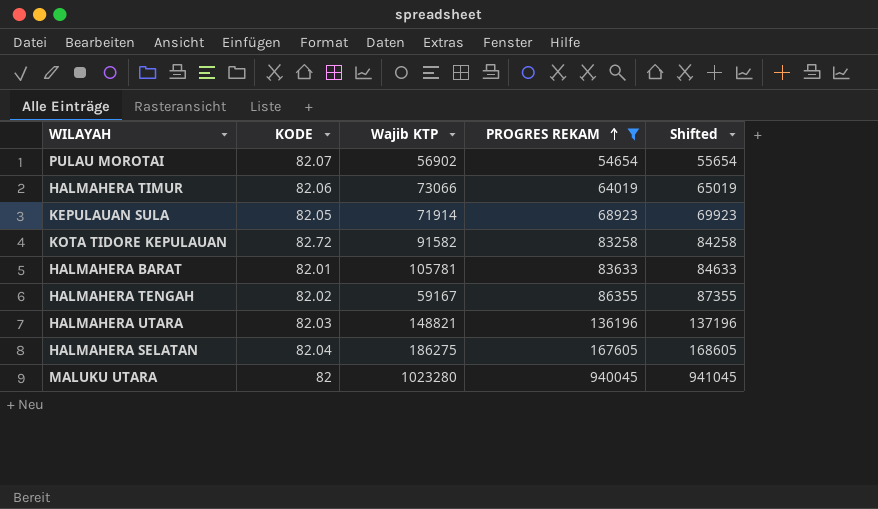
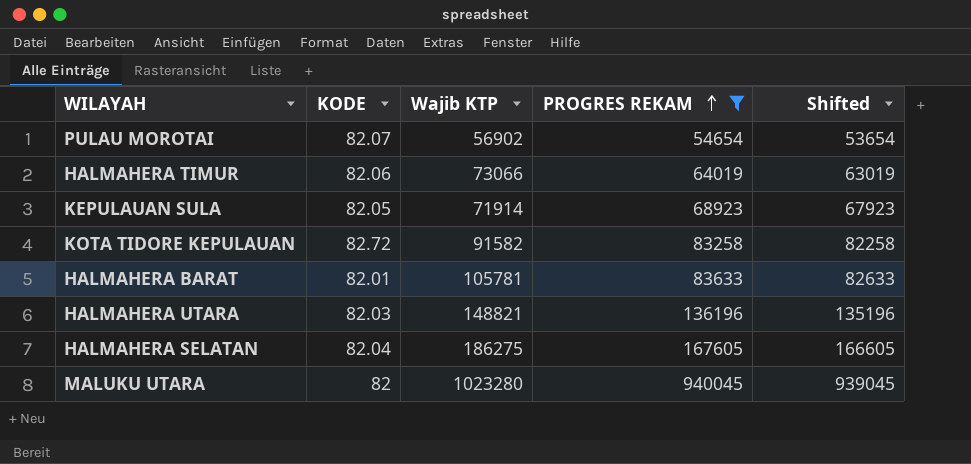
column Shifted | formula: [PROGRES REKAM] + 1000 -> [PROGRES REKAM] - 1000
row HALMAHERA TENGAH: 82.02 | 59167 | 86355 | 87355 -> none

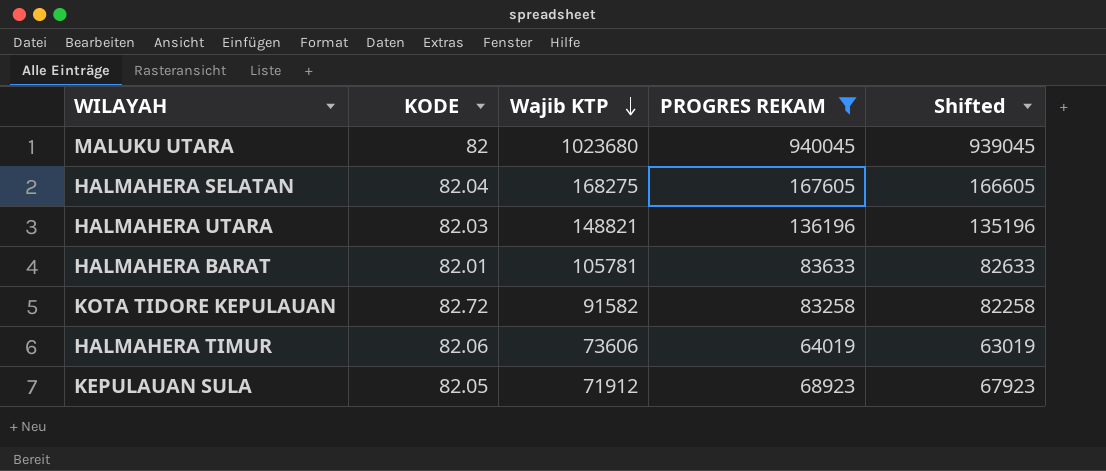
row order: PROGRES REKAM ascending -> Wajib KTP descending
row PULAU MOROTAI: 82.07 | 56902 | 54654 | 53654 -> none
MALUKU UTARA | Wajib KTP: 1023280 -> 1023680
HALMAHERA SELATAN | Wajib KTP: 186275 -> 168275
HALMAHERA TIMUR | Wajib KTP: 73066 -> 73606
KEPULAUAN SULA | Wajib KTP: 71914 -> 71912

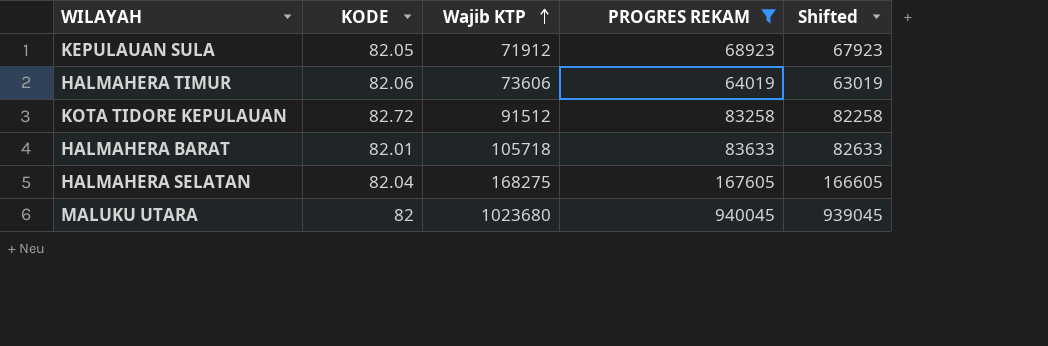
row order: Wajib KTP descending -> Wajib KTP ascending
row HALMAHERA UTARA: 82.03 | 148821 | 136196 | 135196 -> none
KOTA TIDORE KEPULAUAN | Wajib KTP: 91582 -> 91512
HALMAHERA BARAT | Wajib KTP: 105781 -> 105718

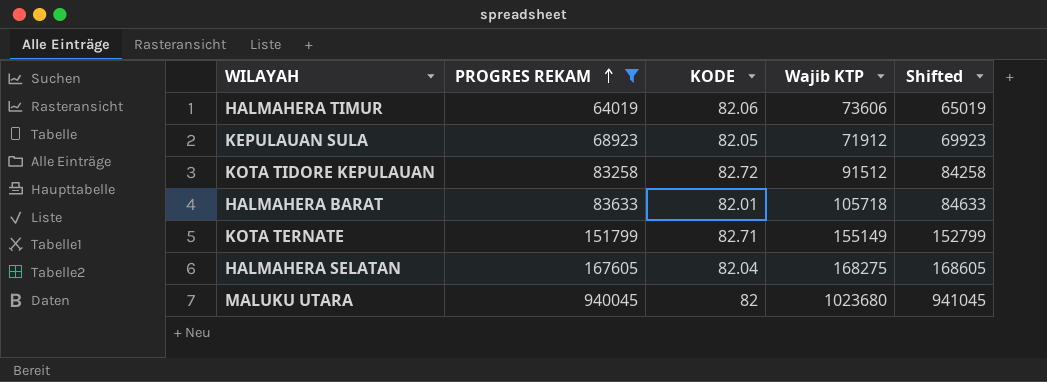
row order: Wajib KTP ascending -> PROGRES REKAM ascending
column PROGRES REKAM | position: 4 -> 2
column Shifted | formula: [PROGRES REKAM] - 1000 -> [PROGRES REKAM] + 1000
row KOTA TERNATE: none -> 151799 | 82.71 | 155149 | 152799

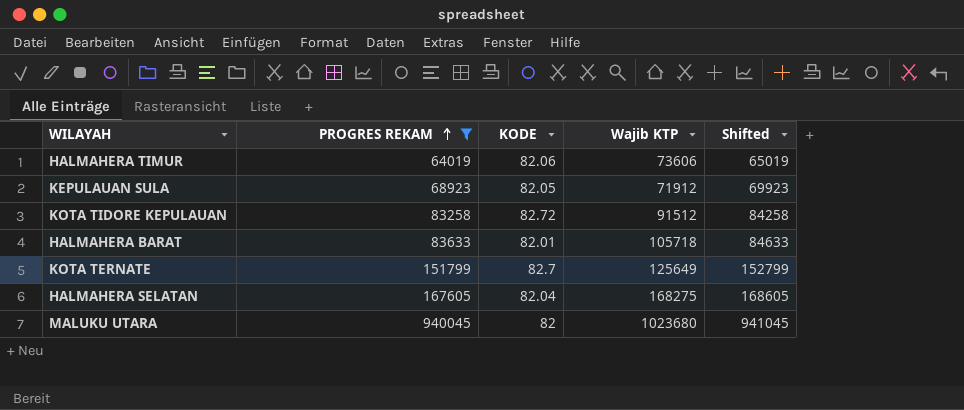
KOTA TERNATE | KODE: 82.71 -> 82.7
KOTA TERNATE | Wajib KTP: 155149 -> 125649

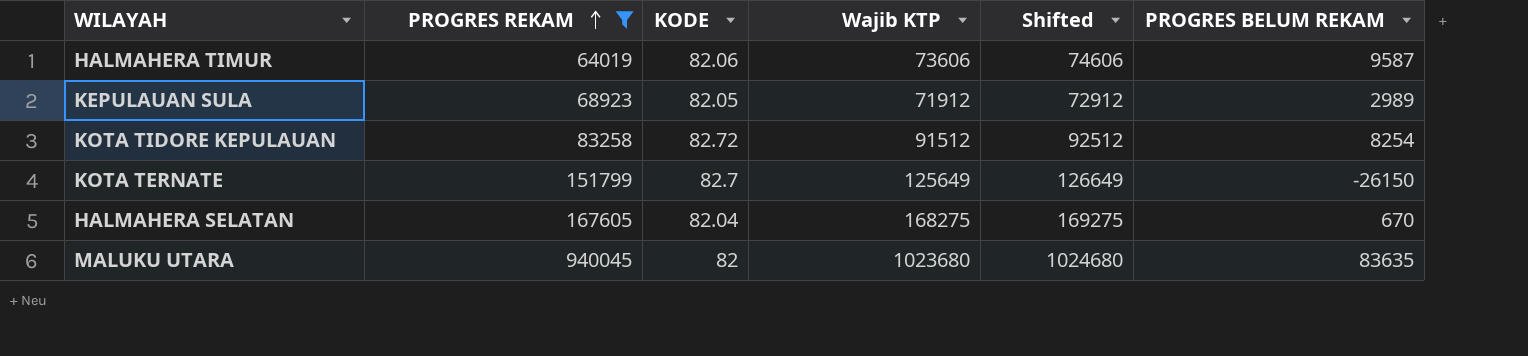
column Shifted | formula: [PROGRES REKAM] + 1000 -> [Wajib KTP] + 1000
column PROGRES BELUM REKAM | formula: none -> [Wajib KTP] - [PROGRES REKAM]
row HALMAHERA BARAT: 83633 | 82.01 | 105718 | 84633 -> none

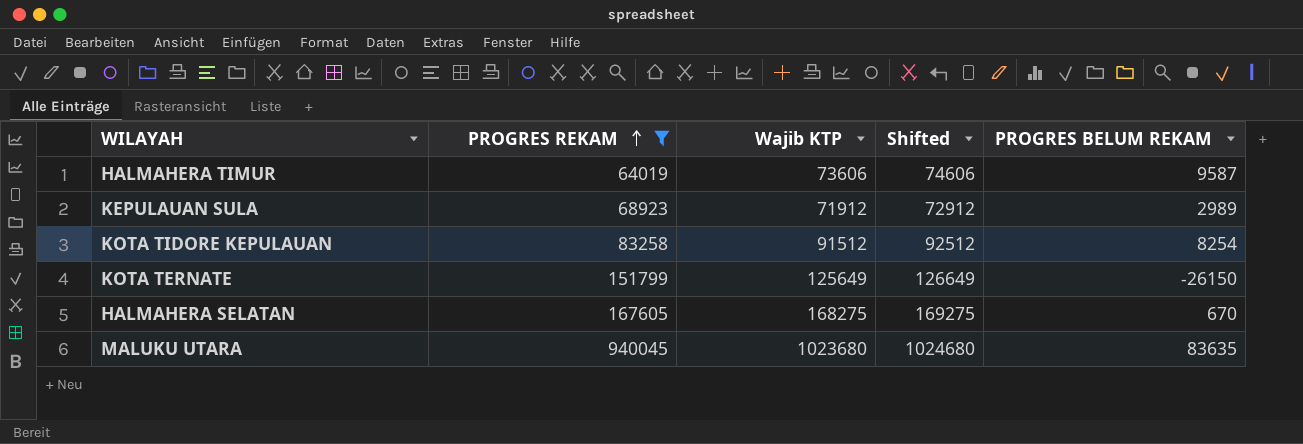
column KODE | position: 3 -> none

